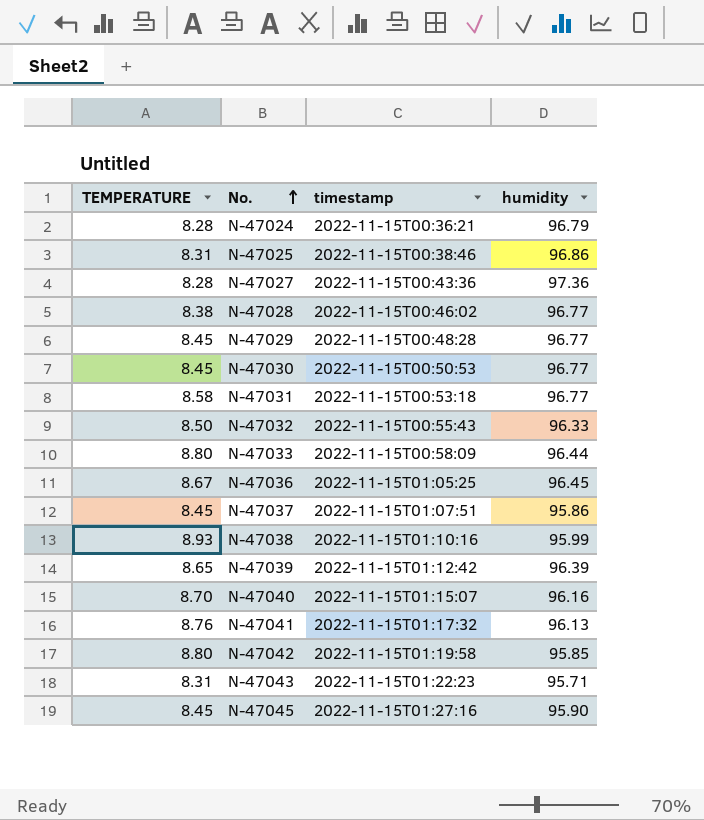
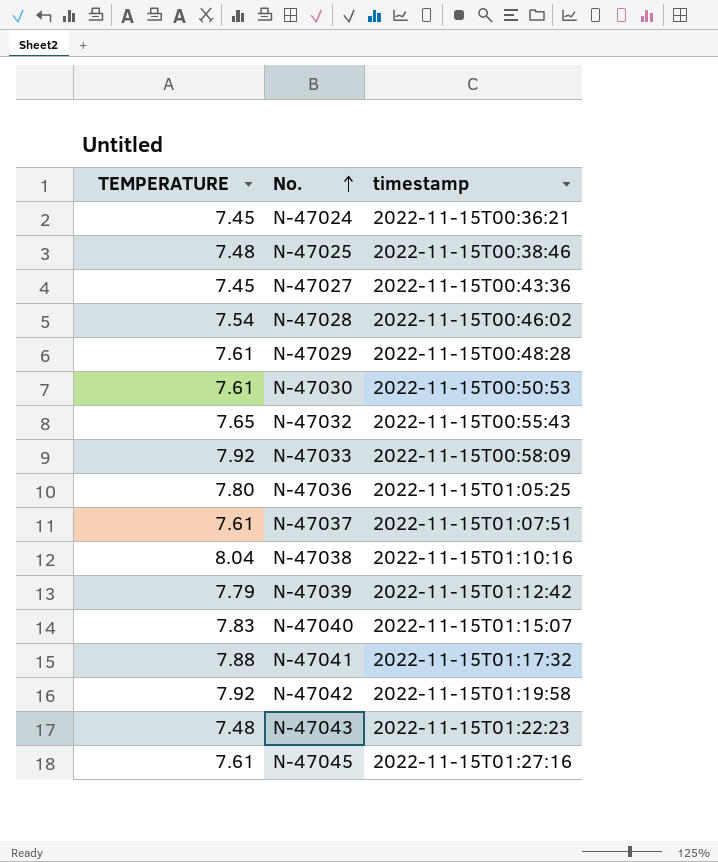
column humidity | position: 4 -> none
row N-47031: 8.58 | 2022-11-15T00:53:18 | 96.77 -> none
N-47024 | TEMPERATURE: 8.28 -> 7.45
N-47025 | TEMPERATURE: 8.31 -> 7.48
N-47027 | TEMPERATURE: 8.28 -> 7.45
N-47028 | TEMPERATURE: 8.38 -> 7.54
N-47029 | TEMPERATURE: 8.45 -> 7.61
N-47030 | TEMPERATURE: 8.45 -> 7.61
N-47032 | TEMPERATURE: 8.50 -> 7.65
N-47033 | TEMPERATURE: 8.80 -> 7.92
N-47036 | TEMPERATURE: 8.67 -> 7.80
N-47037 | TEMPERATURE: 8.45 -> 7.61
N-47038 | TEMPERATURE: 8.93 -> 8.04
N-47039 | TEMPERATURE: 8.65 -> 7.79
N-47040 | TEMPERATURE: 8.70 -> 7.83
N-47041 | TEMPERATURE: 8.76 -> 7.88
N-47042 | TEMPERATURE: 8.80 -> 7.92
N-47043 | TEMPERATURE: 8.31 -> 7.48
N-47045 | TEMPERATURE: 8.45 -> 7.61

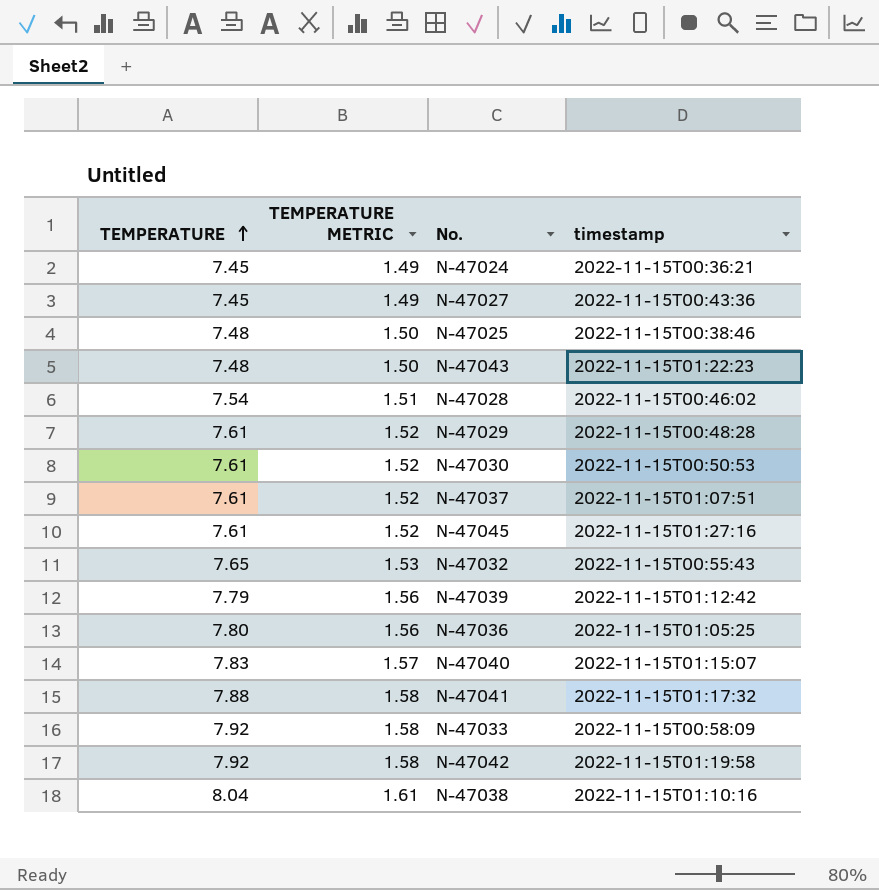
row order: No. ascending -> TEMPERATURE ascending
column TEMPERATURE METRIC | formula: none -> [TEMPERATURE] * 0.2

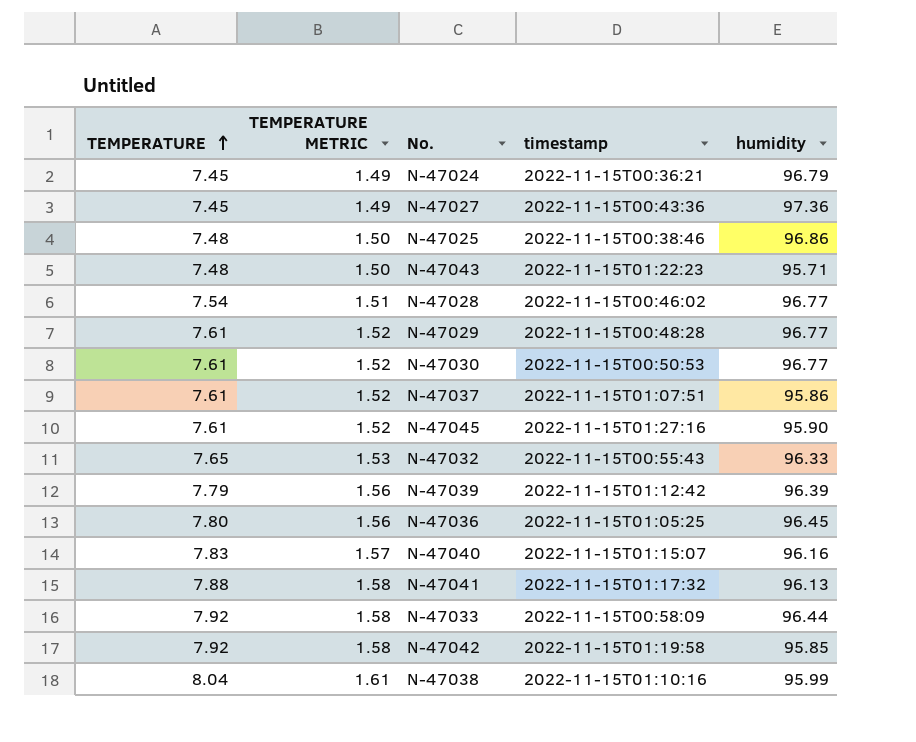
column humidity | position: none -> 5

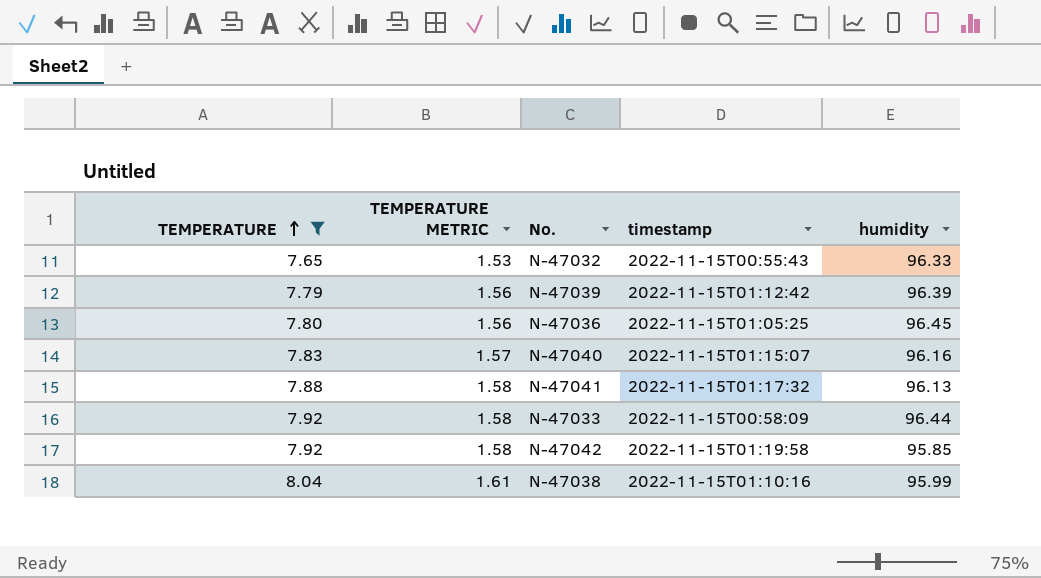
filter: none -> TEMPERATURE >= 7.65

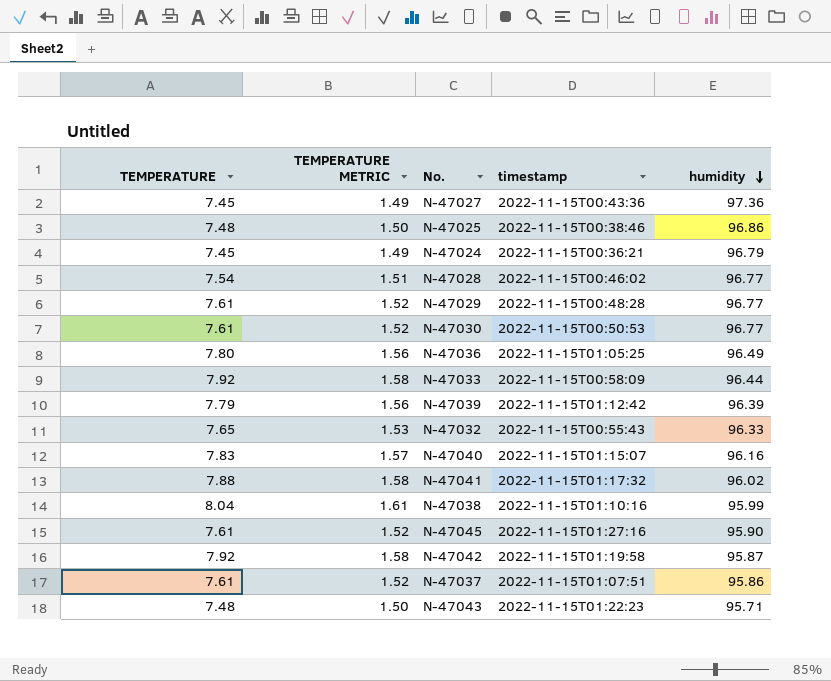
filter: TEMPERATURE >= 7.65 -> none
row order: TEMPERATURE ascending -> humidity descending
N-47036 | humidity: 96.45 -> 96.49
N-47041 | humidity: 96.13 -> 96.02
N-47042 | humidity: 95.85 -> 95.87

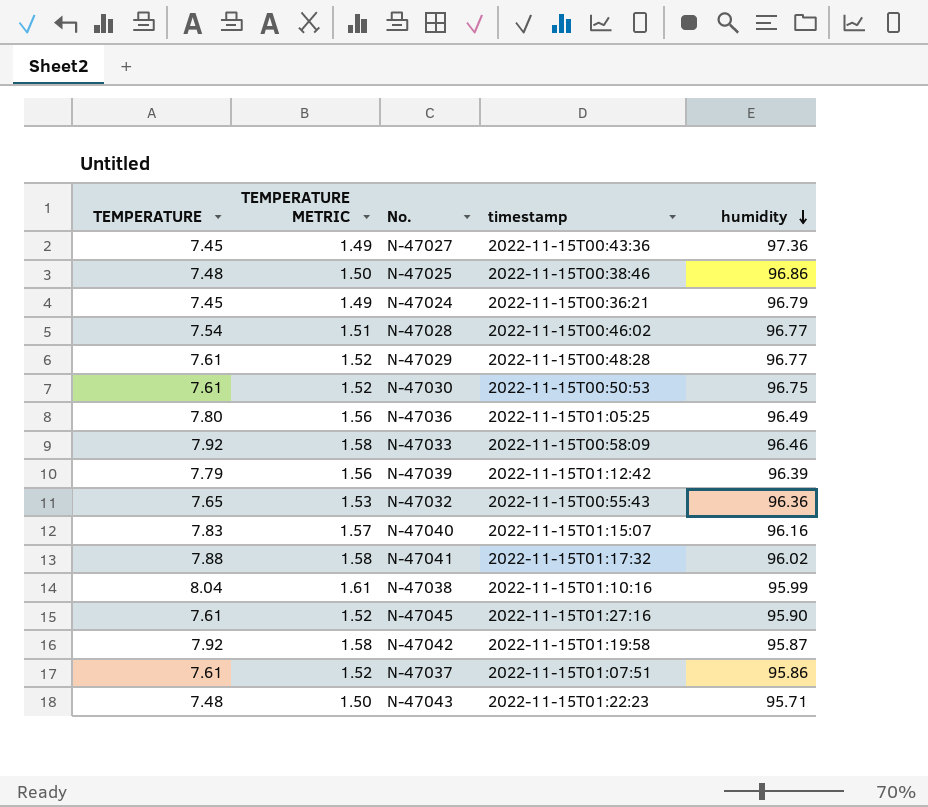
N-47030 | humidity: 96.77 -> 96.75
N-47033 | humidity: 96.44 -> 96.46
N-47032 | humidity: 96.33 -> 96.36

